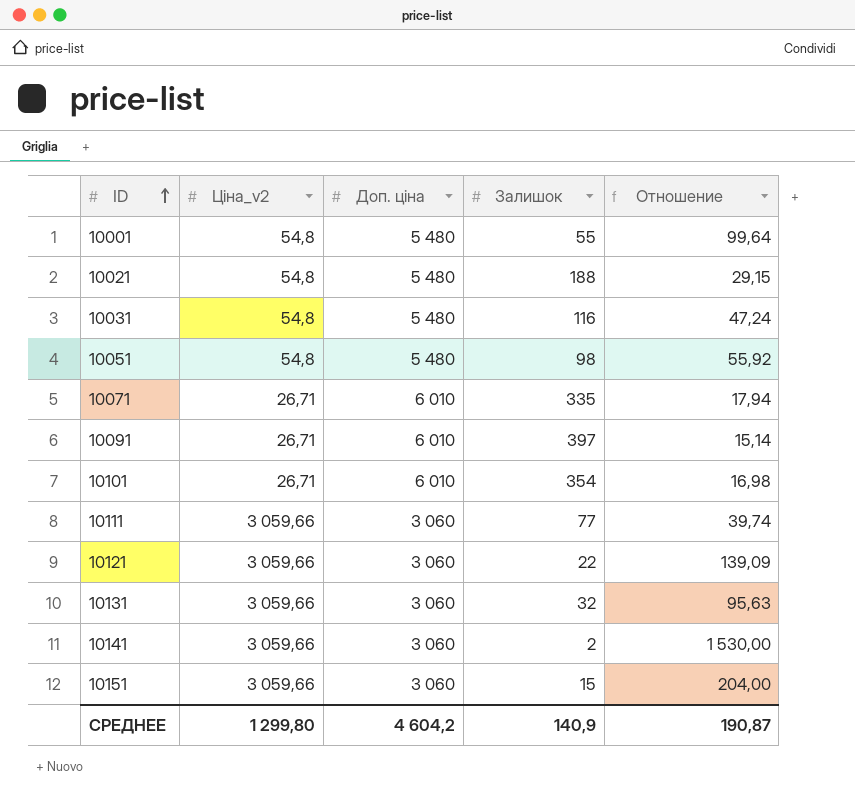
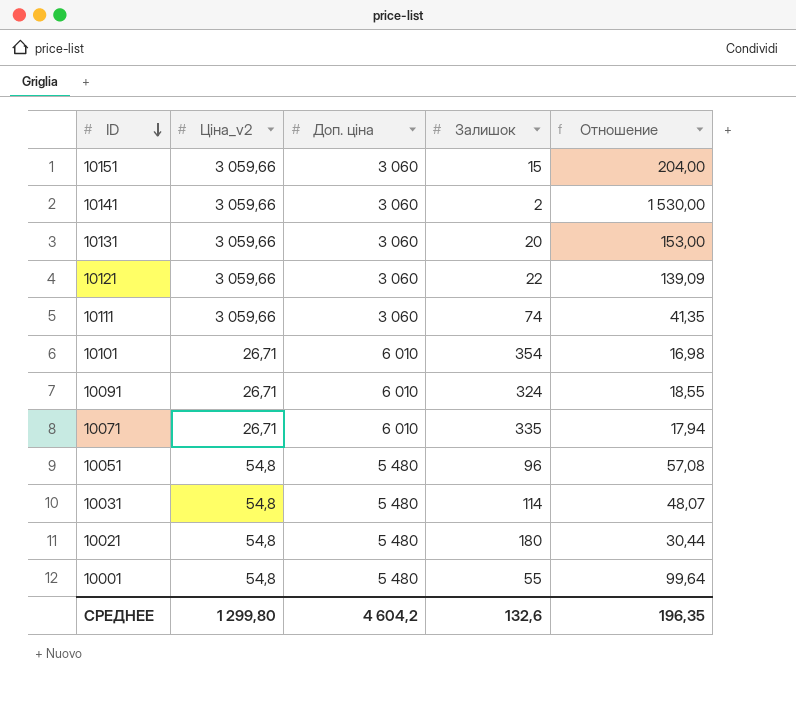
row order: ID ascending -> ID descending
10131 | Залишок: 32 -> 20
10131 | Отношение: 95,63 -> 153,00
10111 | Залишок: 77 -> 74
10111 | Отношение: 39,74 -> 41,35
10091 | Залишок: 397 -> 324
10091 | Отношение: 15,14 -> 18,55
10051 | Залишок: 98 -> 96
10051 | Отношение: 55,92 -> 57,08
10031 | Залишок: 116 -> 114
10031 | Отношение: 47,24 -> 48,07
10021 | Залишок: 188 -> 180
10021 | Отношение: 29,15 -> 30,44
СРЕДНЕЕ | Залишок: 140,9 -> 132,6
СРЕДНЕЕ | Отношение: 190,87 -> 196,35

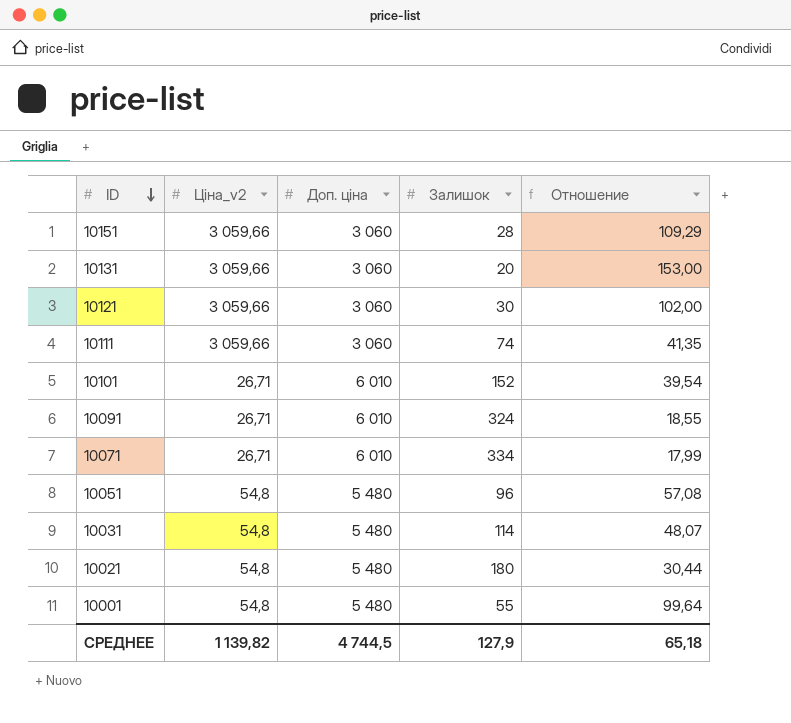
row 10141: 3 059,66 | 3 060 | 2 | 1 530,00 -> none
10151 | Залишок: 15 -> 28
10151 | Отношение: 204,00 -> 109,29
10121 | Залишок: 22 -> 30
10121 | Отношение: 139,09 -> 102,00
10101 | Залишок: 354 -> 152
10101 | Отношение: 16,98 -> 39,54
10071 | Залишок: 335 -> 334
10071 | Отношение: 17,94 -> 17,99
СРЕДНЕЕ | Ціна_v2: 1 299,80 -> 1 139,82
СРЕДНЕЕ | Доп. ціна: 4 604,2 -> 4 744,5
СРЕДНЕЕ | Залишок: 132,6 -> 127,9
СРЕДНЕЕ | Отношение: 196,35 -> 65,18

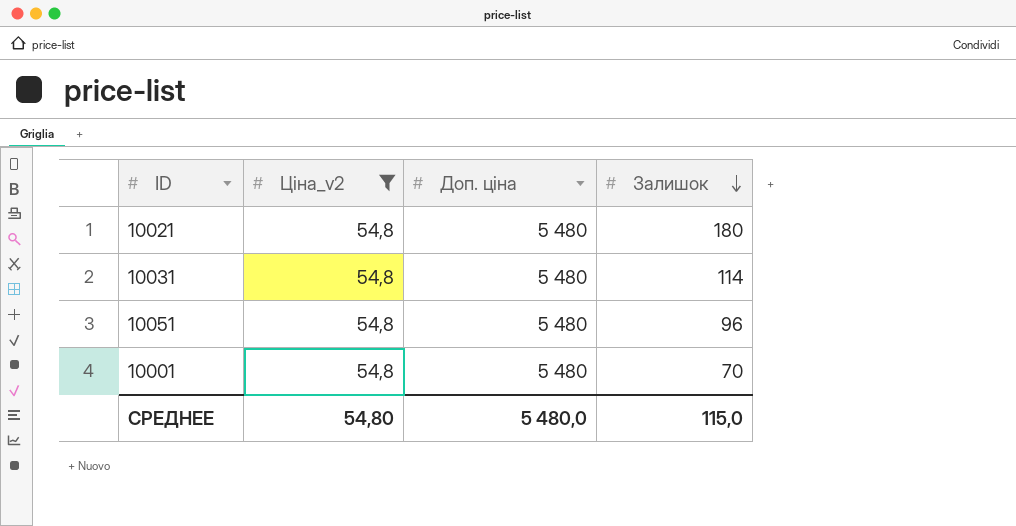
filter: none -> Ціна_v2 = 54,8
row order: ID descending -> Залишок descending
column Отношение | formula: [Доп. ціна] / [Залишок] -> none
10001 | Залишок: 55 -> 70
СРЕДНЕЕ | Ціна_v2: 1 139,82 -> 54,80
СРЕДНЕЕ | Доп. ціна: 4 744,5 -> 5 480,0
СРЕДНЕЕ | Залишок: 127,9 -> 115,0

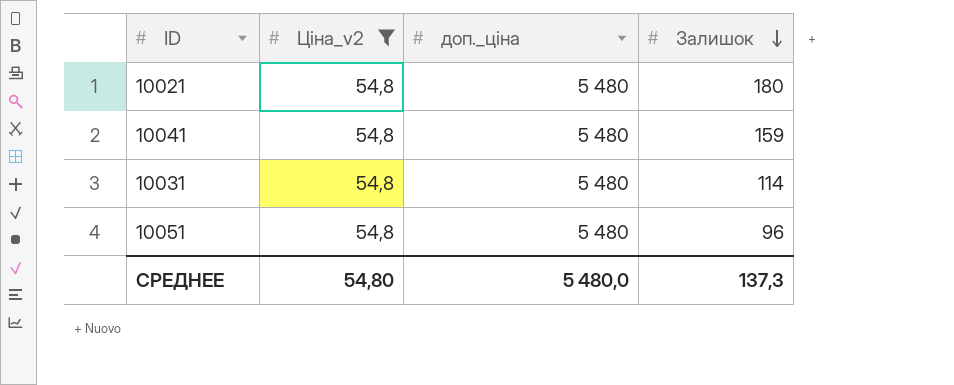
column name: Доп. ціна -> доп._ціна
row 10001: 54,8 | 5 480 | 70 -> none
row 10041: none -> 54,8 | 5 480 | 159
СРЕДНЕЕ | Залишок: 115,0 -> 137,3

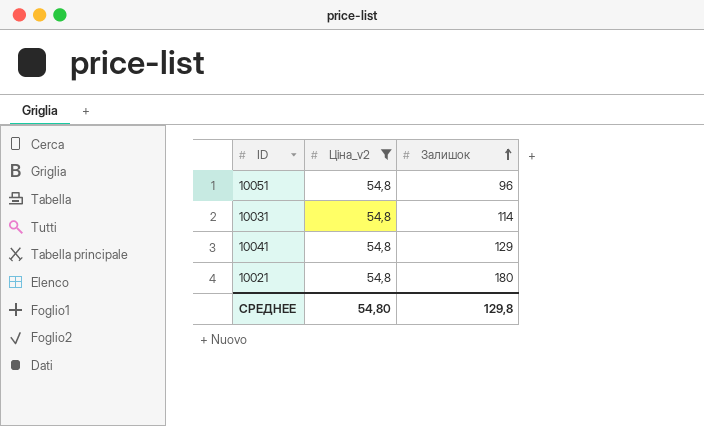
row order: Залишок descending -> Залишок ascending
column доп._ціна | position: 3 -> none
10041 | Залишок: 159 -> 129
СРЕДНЕЕ | Залишок: 137,3 -> 129,8

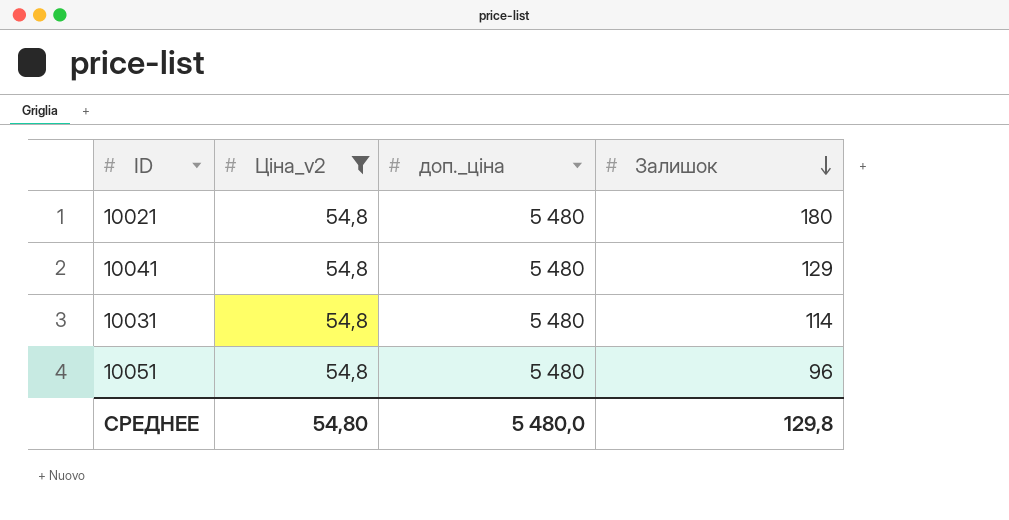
row order: Залишок ascending -> Залишок descending
column доп._ціна | position: none -> 3

